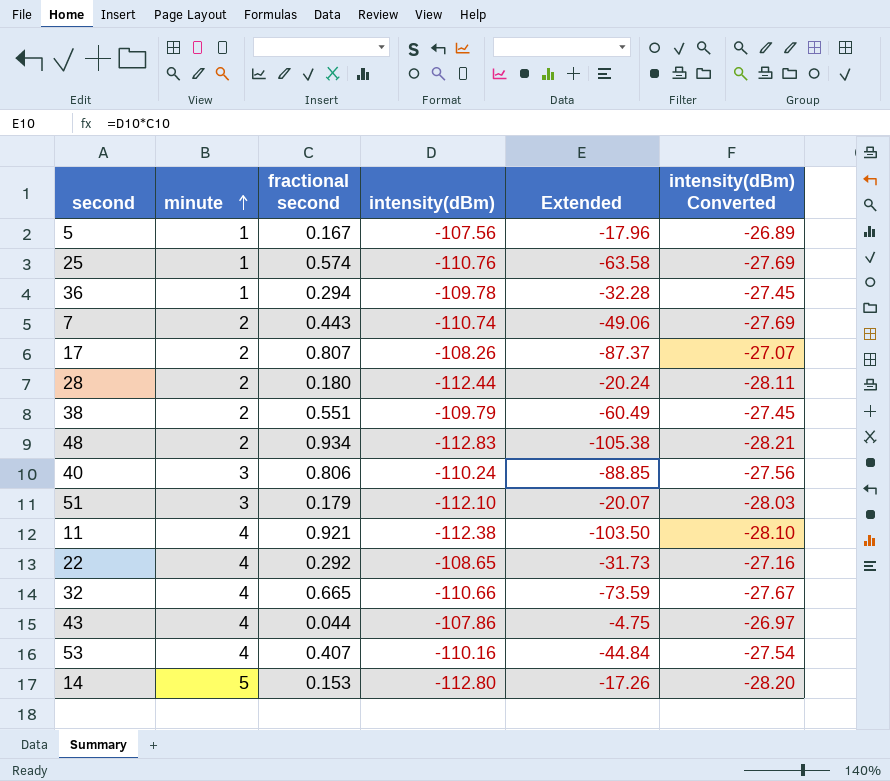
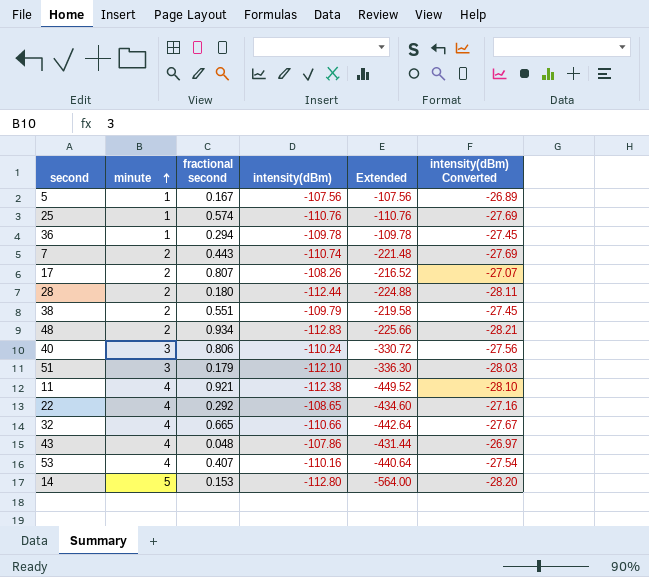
column Extended | formula: [fractional second] * [intensity(dBm)] -> [minute] * [intensity(dBm)]
43 | fractional second: 0.044 -> 0.048

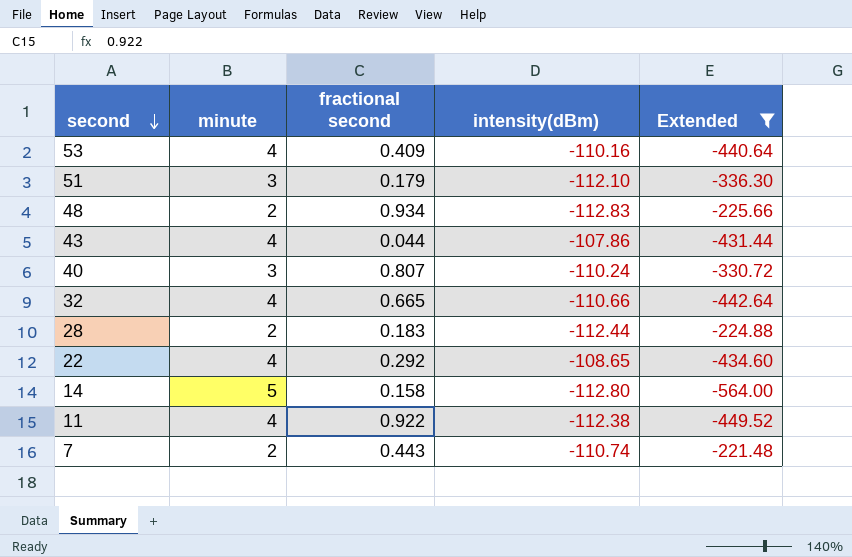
filter: none -> Extended <= -221.48
row order: minute ascending -> second descending
column intensity(dBm) Converted | formula: [intensity(dBm)] * 0.25 -> none
53 | fractional second: 0.407 -> 0.409
43 | fractional second: 0.048 -> 0.044
40 | fractional second: 0.806 -> 0.807
28 | fractional second: 0.180 -> 0.183
14 | fractional second: 0.153 -> 0.158
11 | fractional second: 0.921 -> 0.922

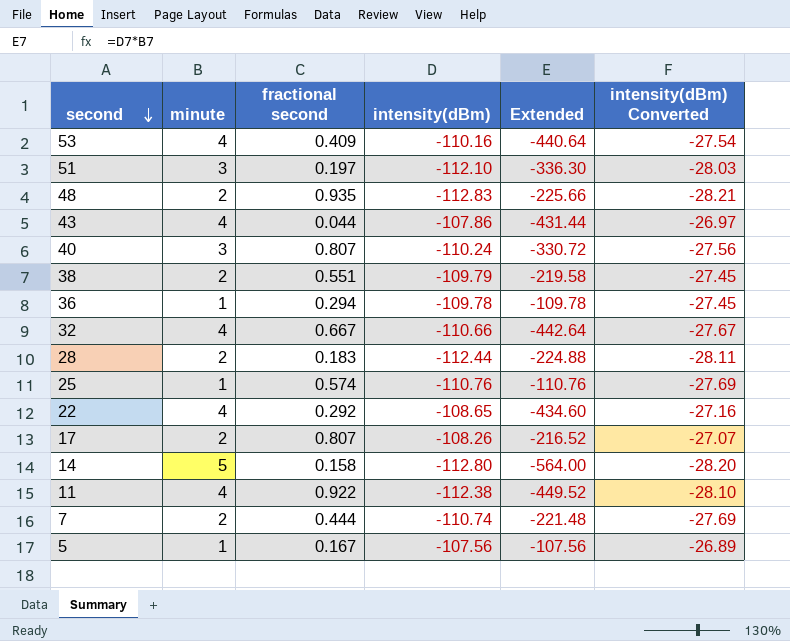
filter: Extended <= -221.48 -> none
column intensity(dBm) Converted | formula: none -> [intensity(dBm)] * 0.25
51 | fractional second: 0.179 -> 0.197
48 | fractional second: 0.934 -> 0.935
32 | fractional second: 0.665 -> 0.667
7 | fractional second: 0.443 -> 0.444

